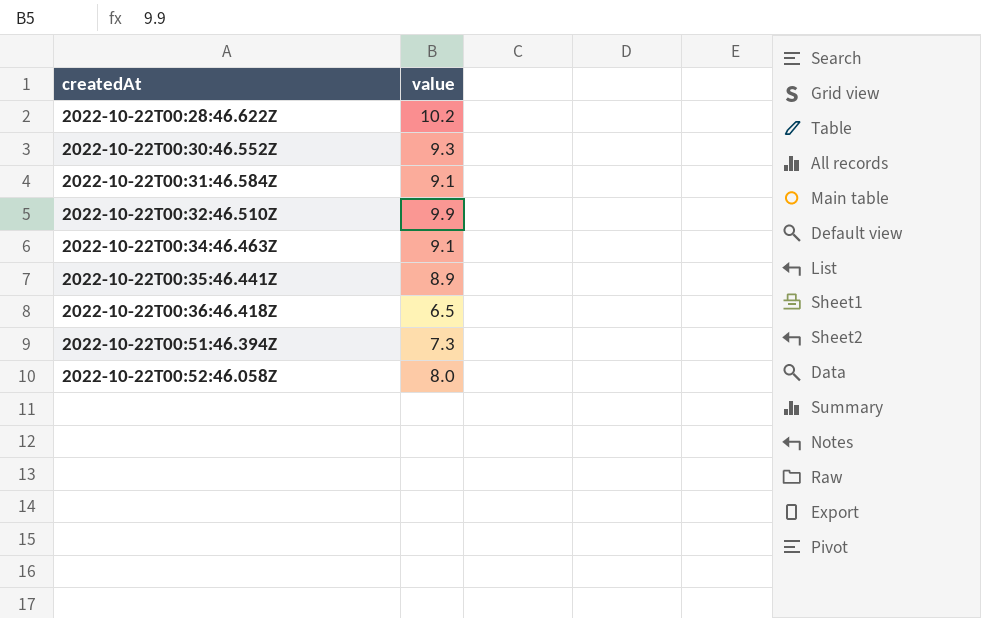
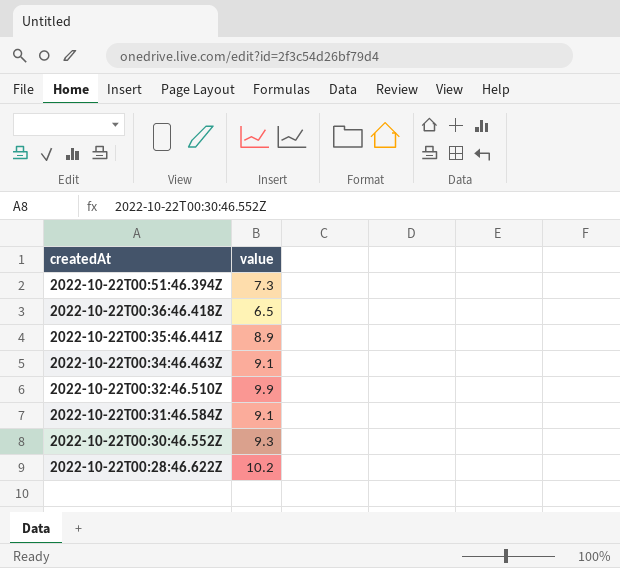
row order: createdAt ascending -> createdAt descending
row 2022-10-22T00:52:46.058Z: 8.0 -> none

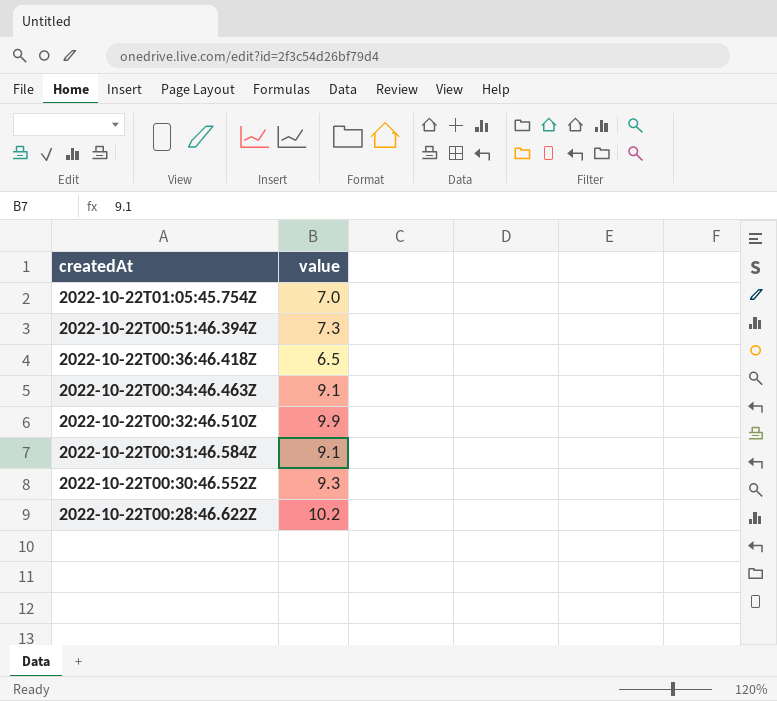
row 2022-10-22T00:35:46.441Z: 8.9 -> none
row 2022-10-22T01:05:45.754Z: none -> 7.0

